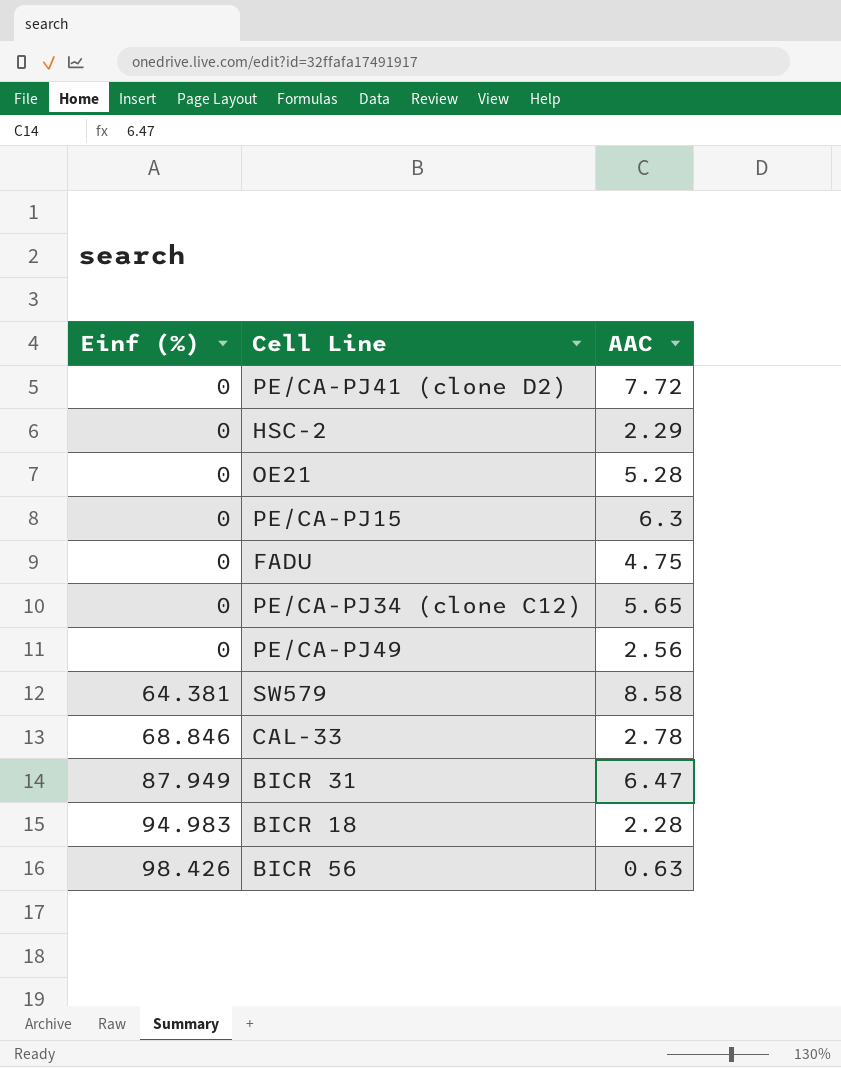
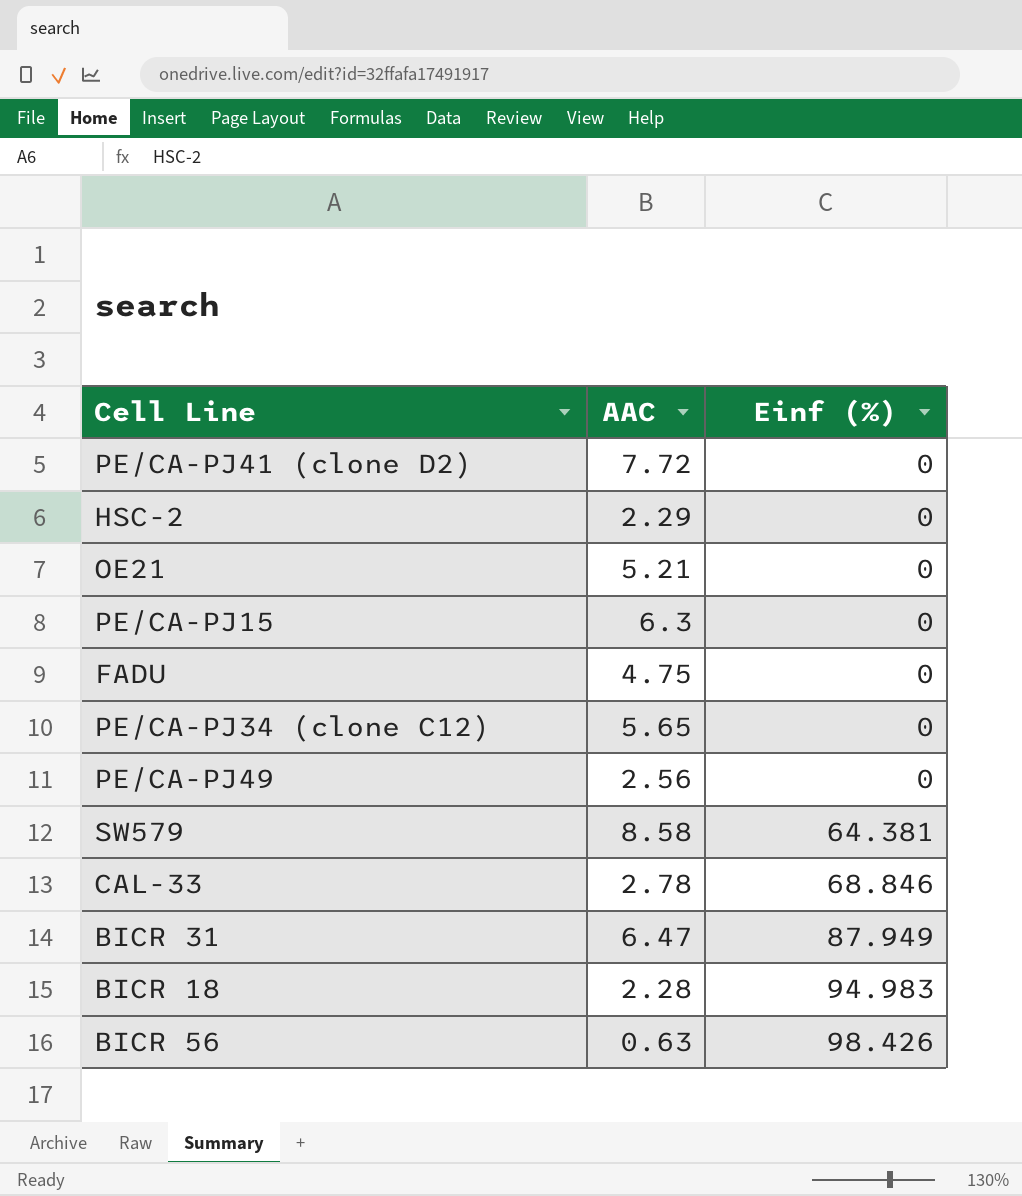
column Einf (%) | position: 1 -> 3
OE21 | AAC: 5.28 -> 5.21

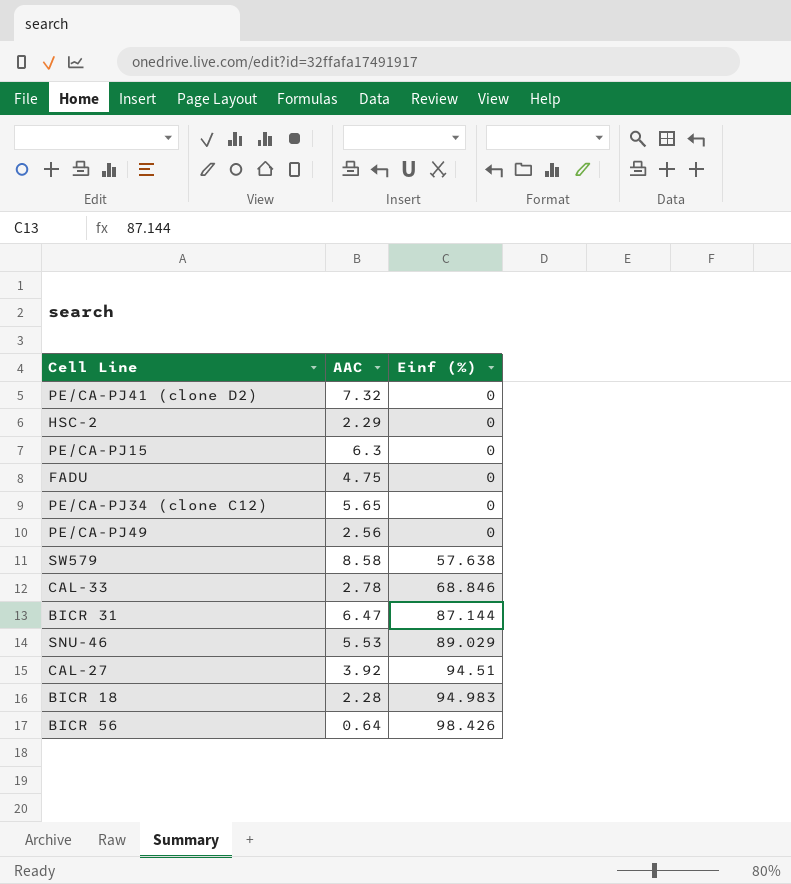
row OE21: 5.21 | 0 -> none
PE/CA-PJ41 (clone D2) | AAC: 7.72 -> 7.32
SW579 | Einf (%): 64.381 -> 57.638
BICR 31 | Einf (%): 87.949 -> 87.144
row SNU-46: none -> 5.53 | 89.029
row CAL-27: none -> 3.92 | 94.51
BICR 56 | AAC: 0.63 -> 0.64

